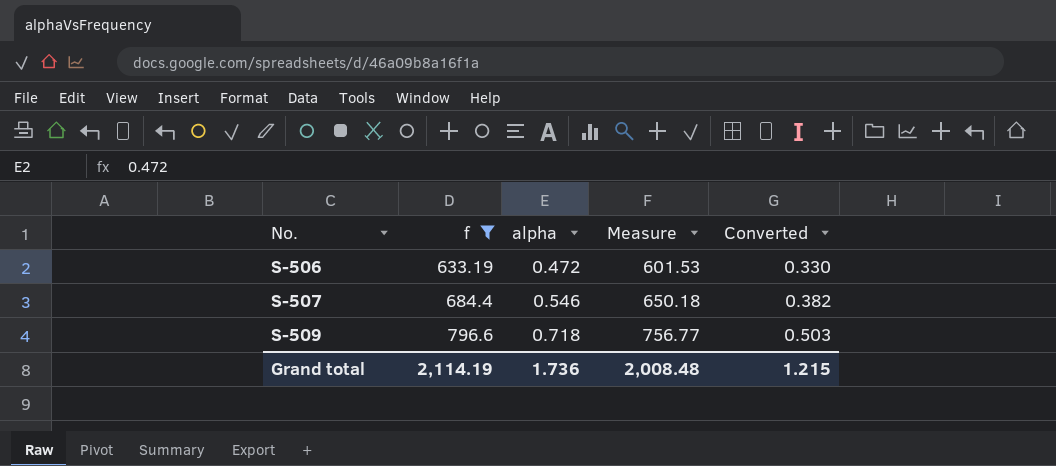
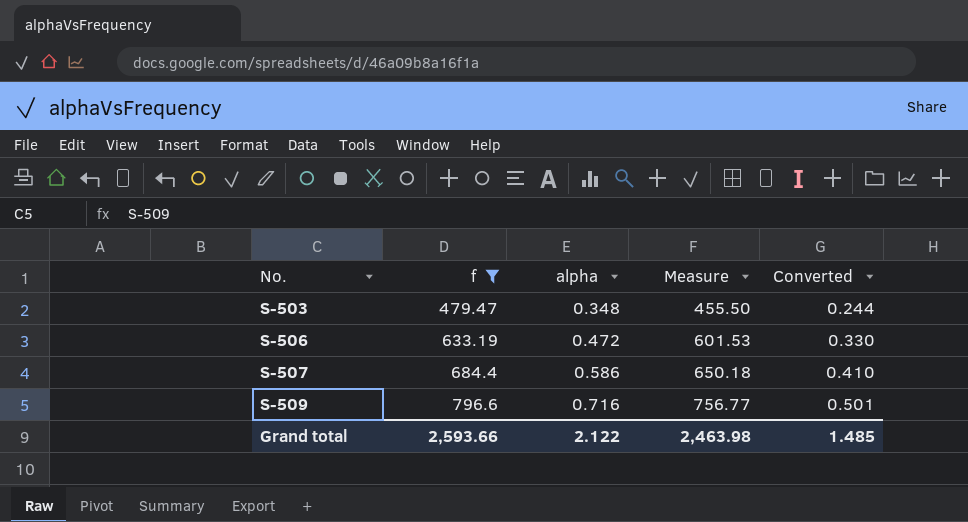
row S-503: none -> 479.47 | 0.348 | 455.50 | 0.244
S-507 | alpha: 0.546 -> 0.586
S-507 | Converted: 0.382 -> 0.410
S-509 | alpha: 0.718 -> 0.716
S-509 | Converted: 0.503 -> 0.501
Grand total | f: 2,114.19 -> 2,593.66
Grand total | alpha: 1.736 -> 2.122
Grand total | Measure: 2,008.48 -> 2,463.98
Grand total | Converted: 1.215 -> 1.485

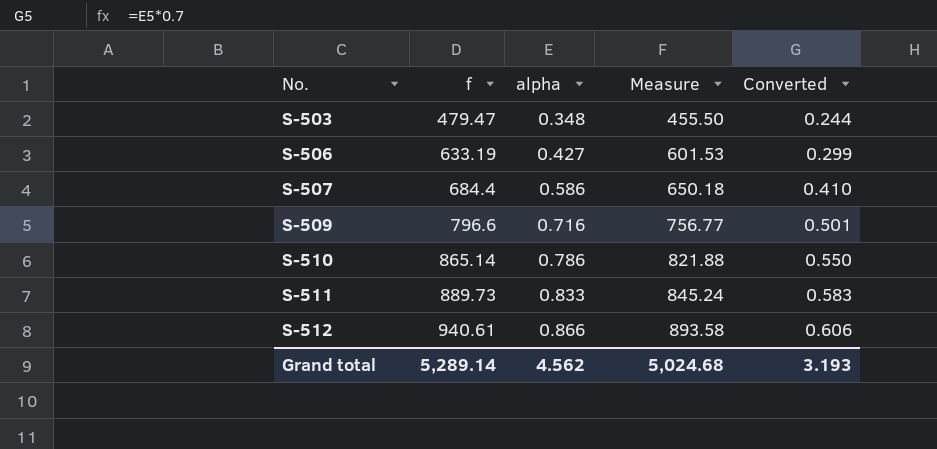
filter: f <= 796.6 -> none
S-506 | alpha: 0.472 -> 0.427
S-506 | Converted: 0.330 -> 0.299
Grand total | f: 2,593.66 -> 5,289.14
Grand total | alpha: 2.122 -> 4.562
Grand total | Measure: 2,463.98 -> 5,024.68
Grand total | Converted: 1.485 -> 3.193

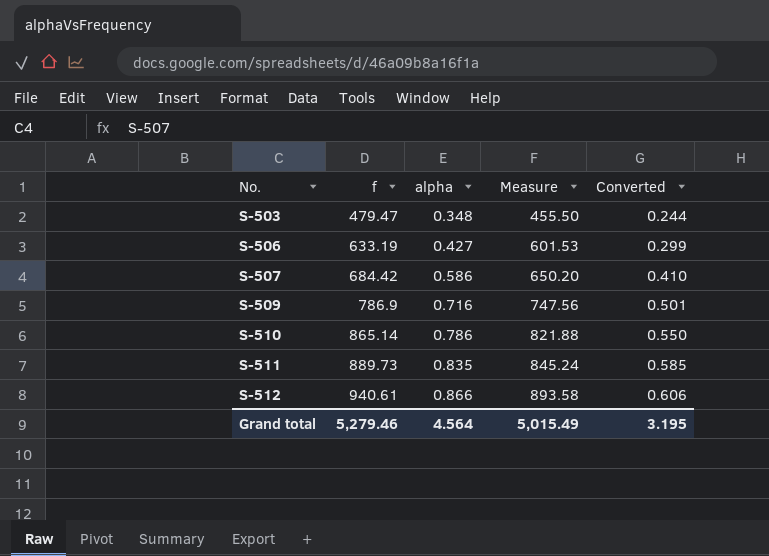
S-507 | f: 684.4 -> 684.42
S-507 | Measure: 650.18 -> 650.20
S-509 | f: 796.6 -> 786.9
S-509 | Measure: 756.77 -> 747.56
S-511 | alpha: 0.833 -> 0.835
S-511 | Converted: 0.583 -> 0.585
Grand total | f: 5,289.14 -> 5,279.46
Grand total | alpha: 4.562 -> 4.564
Grand total | Measure: 5,024.68 -> 5,015.49
Grand total | Converted: 3.193 -> 3.195

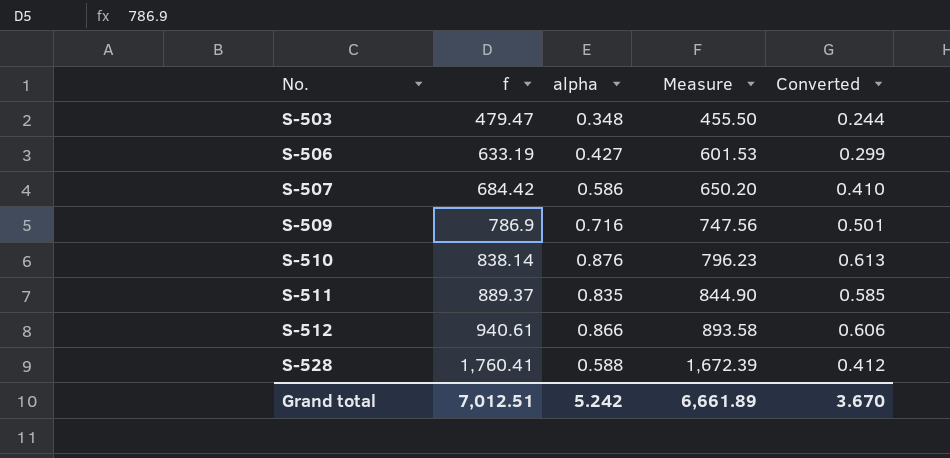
S-510 | f: 865.14 -> 838.14
S-510 | alpha: 0.786 -> 0.876
S-510 | Measure: 821.88 -> 796.23
S-510 | Converted: 0.550 -> 0.613
S-511 | f: 889.73 -> 889.37
S-511 | Measure: 845.24 -> 844.90
row S-528: none -> 1,760.41 | 0.588 | 1,672.39 | 0.412
Grand total | f: 5,279.46 -> 7,012.51
Grand total | alpha: 4.564 -> 5.242
Grand total | Measure: 5,015.49 -> 6,661.89
Grand total | Converted: 3.195 -> 3.670

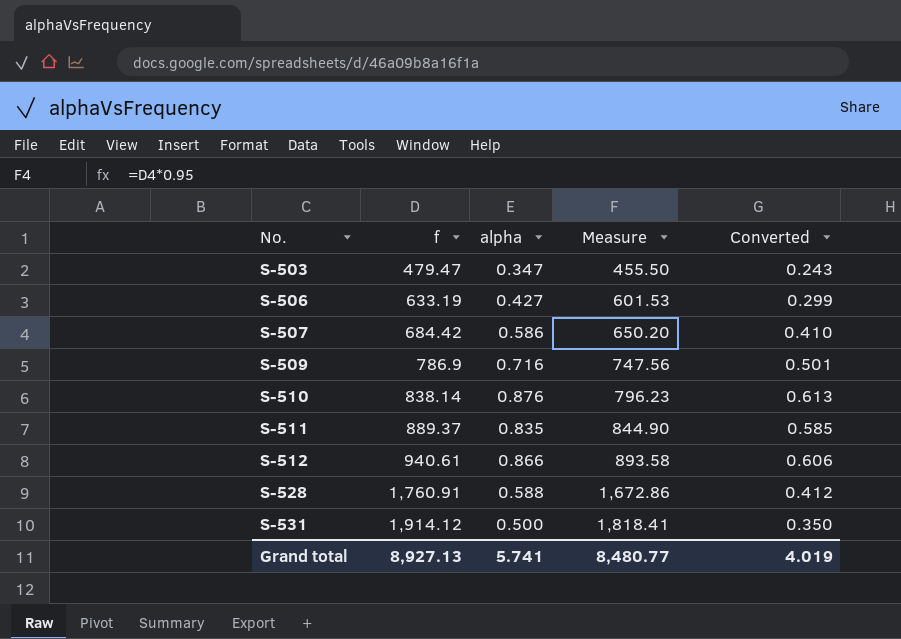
S-503 | alpha: 0.348 -> 0.347
S-503 | Converted: 0.244 -> 0.243
S-528 | f: 1,760.41 -> 1,760.91
S-528 | Measure: 1,672.39 -> 1,672.86
row S-531: none -> 1,914.12 | 0.500 | 1,818.41 | 0.350
Grand total | f: 7,012.51 -> 8,927.13
Grand total | alpha: 5.242 -> 5.741
Grand total | Measure: 6,661.89 -> 8,480.77
Grand total | Converted: 3.670 -> 4.019

